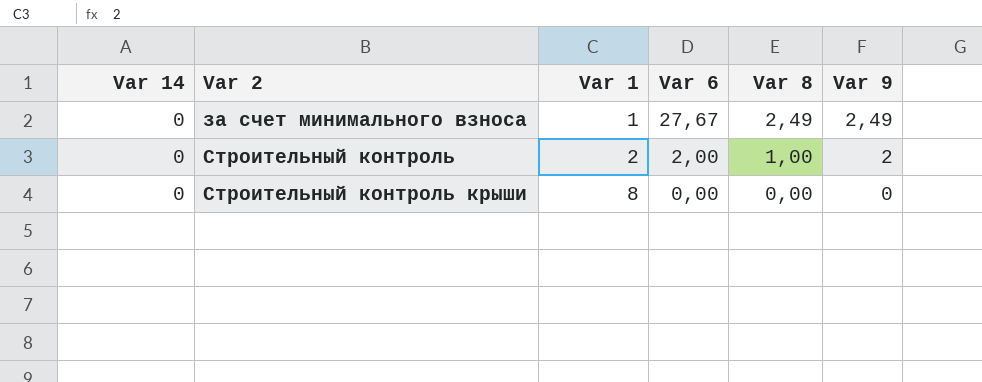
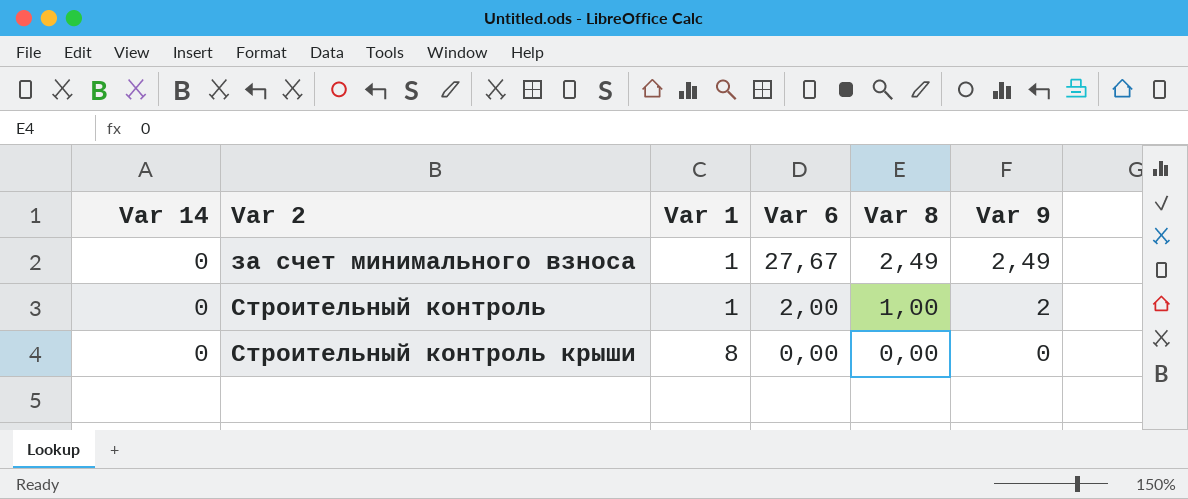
Строительный контроль | Var 1: 2 -> 1

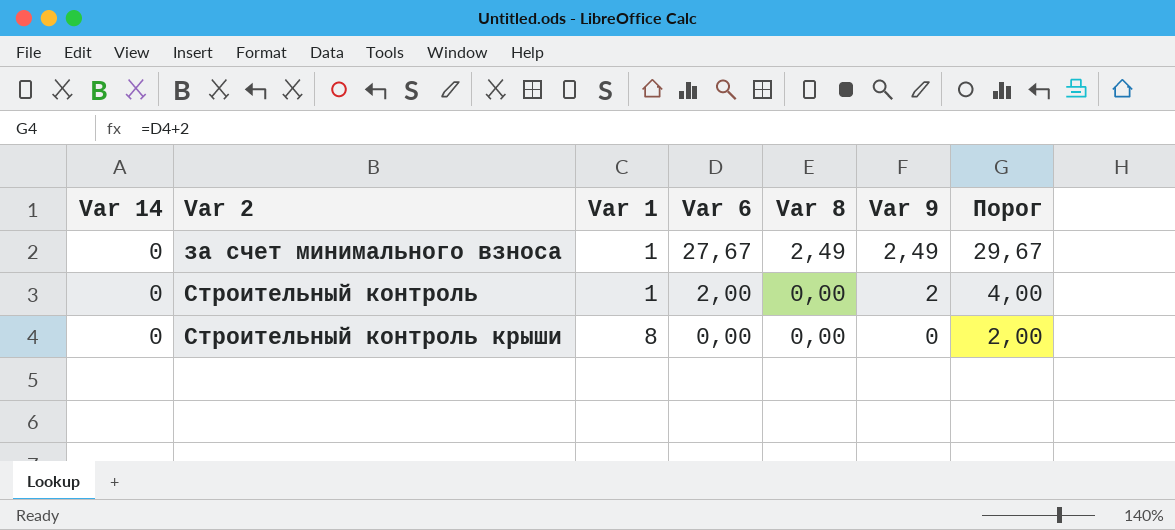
column Порог | formula: none -> [Var 6] + 2
Строительный контроль | Var 8: 1,00 -> 0,00

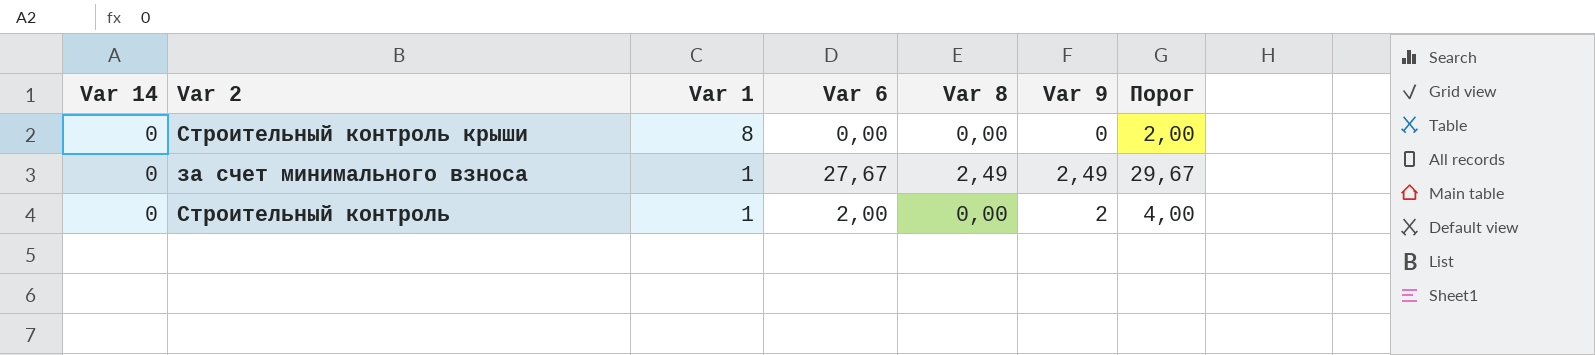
row order: Var 2 ascending -> Var 1 descending

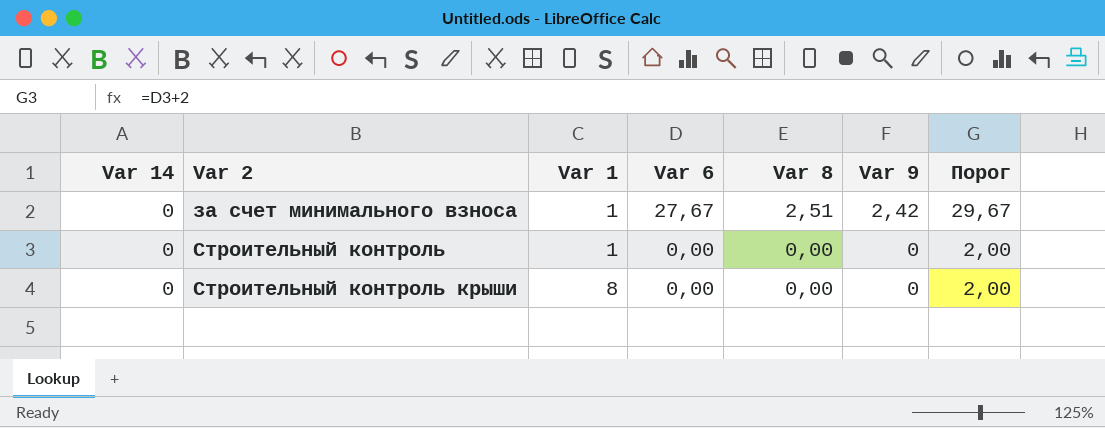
row order: Var 1 descending -> Var 2 ascending
за счет минимального взноса | Var 8: 2,49 -> 2,51
за счет минимального взноса | Var 9: 2,49 -> 2,42
Строительный контроль | Var 6: 2,00 -> 0,00
Строительный контроль | Var 9: 2 -> 0
Строительный контроль | Порог: 4,00 -> 2,00

